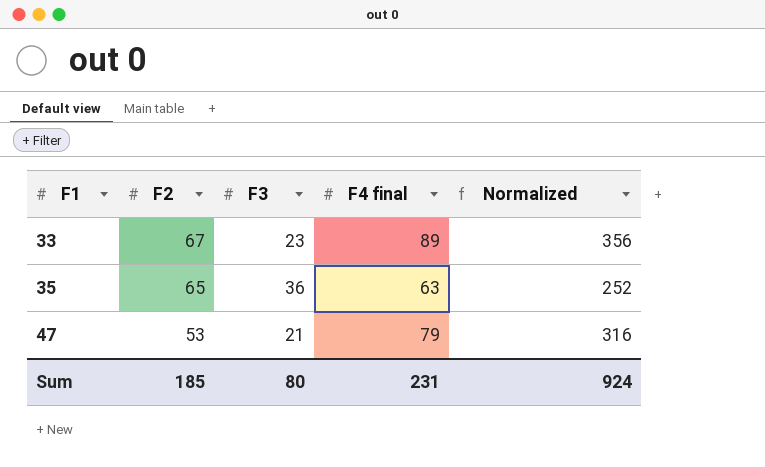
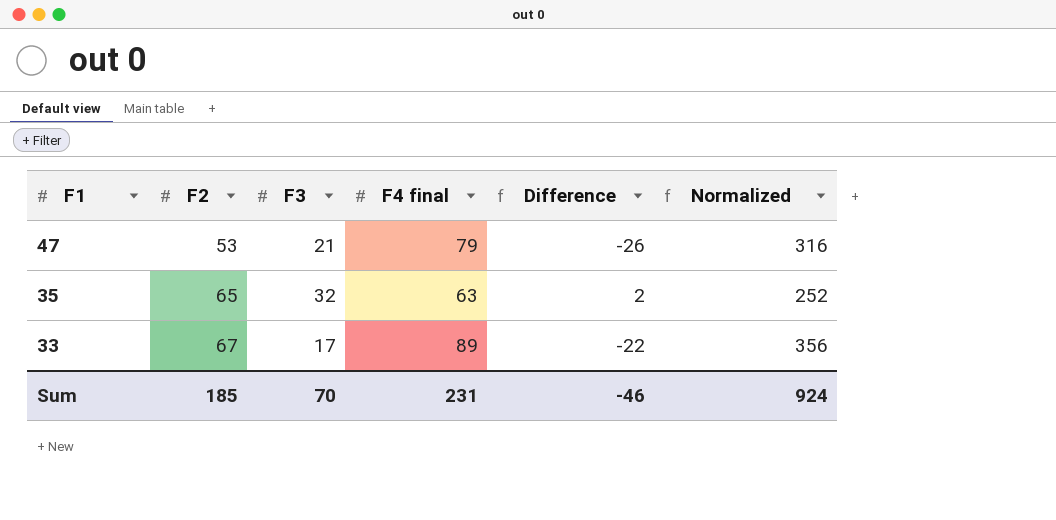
row order: F1 ascending -> F1 descending
column Difference | formula: none -> [F2] - [F4 final]
35 | F3: 36 -> 32
33 | F3: 23 -> 17
Sum | F3: 80 -> 70

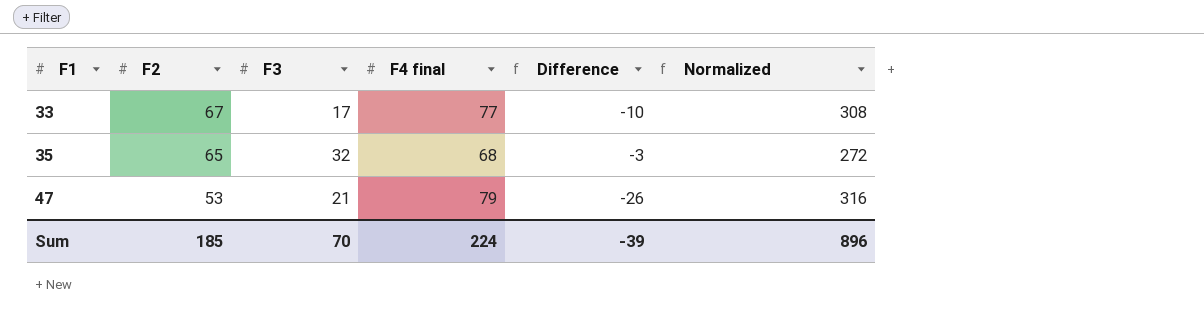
row order: F1 descending -> F1 ascending
33 | F4 final: 89 -> 77
33 | Difference: -22 -> -10
33 | Normalized: 356 -> 308
35 | F4 final: 63 -> 68
35 | Difference: 2 -> -3
35 | Normalized: 252 -> 272
Sum | F4 final: 231 -> 224
Sum | Difference: -46 -> -39
Sum | Normalized: 924 -> 896

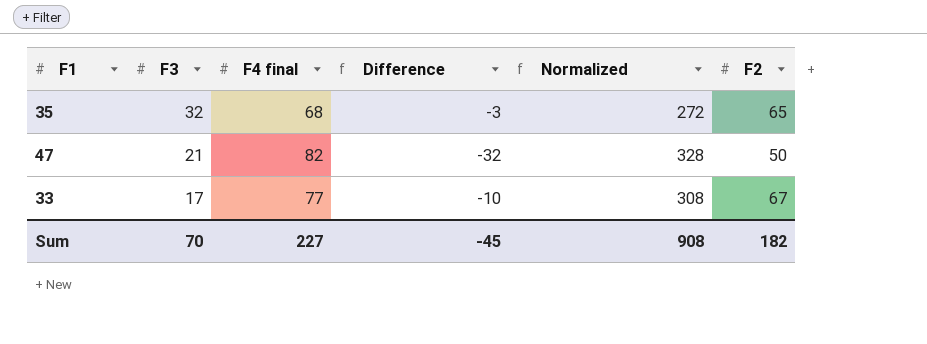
row order: F1 ascending -> F3 descending
column F2 | position: 2 -> 6
47 | F4 final: 79 -> 82
47 | Difference: -26 -> -32
47 | Normalized: 316 -> 328
47 | F2: 53 -> 50
Sum | F4 final: 224 -> 227
Sum | Difference: -39 -> -45
Sum | Normalized: 896 -> 908
Sum | F2: 185 -> 182

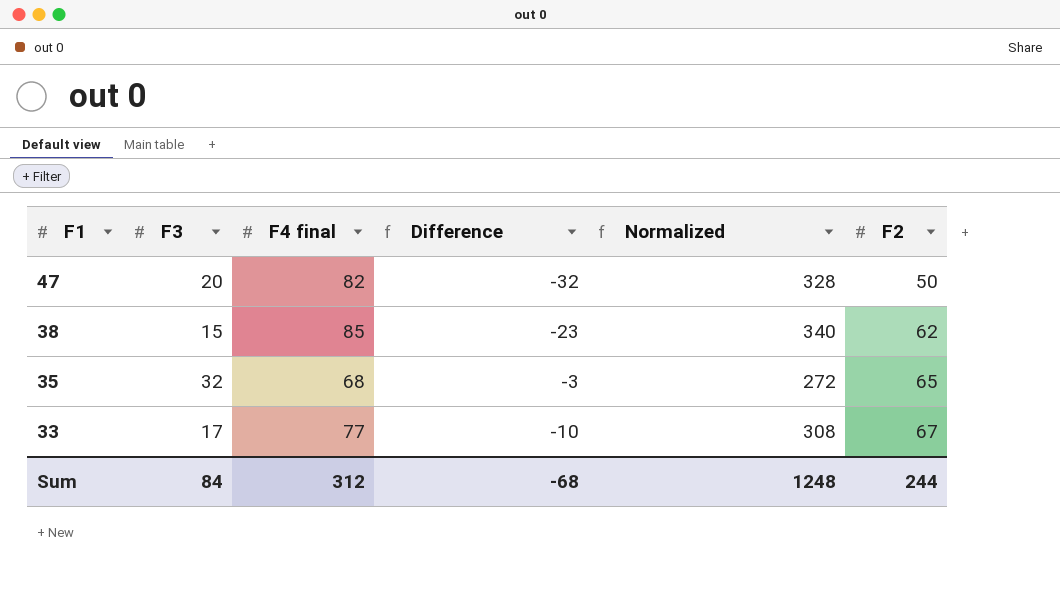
row order: F3 descending -> F1 descending
47 | F3: 21 -> 20
row 38: none -> 15 | 85 | -23 | 340 | 62
Sum | F3: 70 -> 84
Sum | F4 final: 227 -> 312
Sum | Difference: -45 -> -68
Sum | Normalized: 908 -> 1248
Sum | F2: 182 -> 244

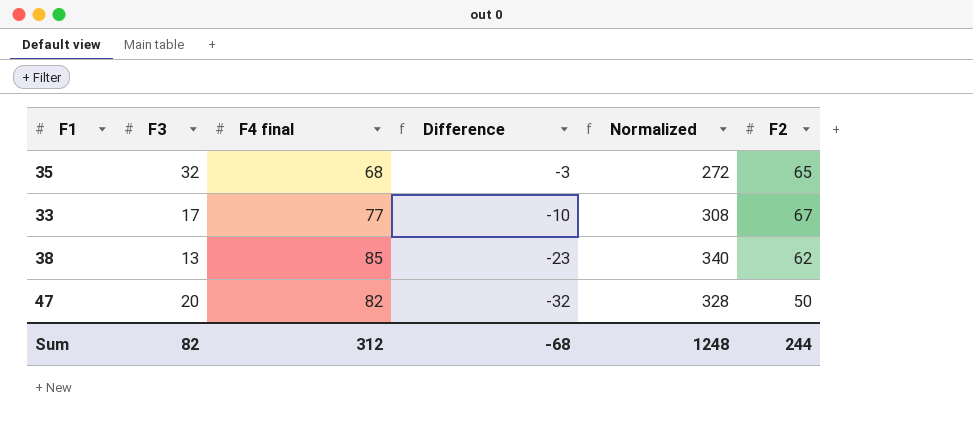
row order: F1 descending -> Difference descending
38 | F3: 15 -> 13
Sum | F3: 84 -> 82

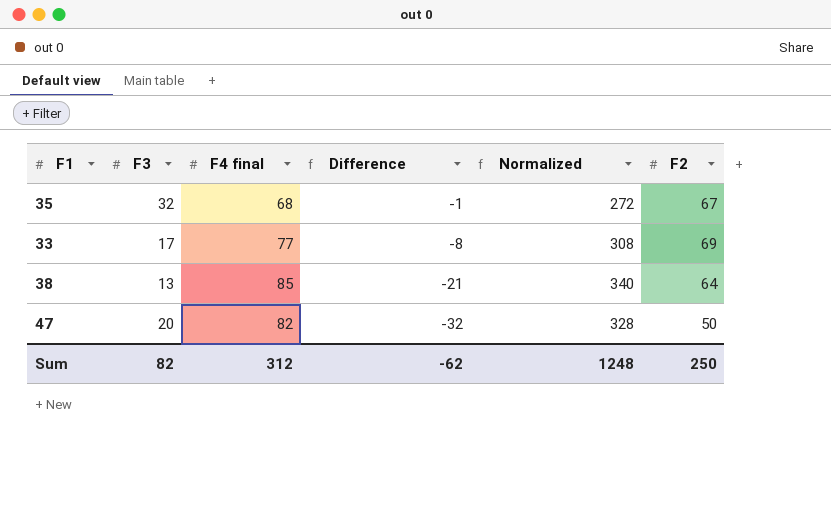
35 | Difference: -3 -> -1
35 | F2: 65 -> 67
33 | Difference: -10 -> -8
33 | F2: 67 -> 69
38 | Difference: -23 -> -21
38 | F2: 62 -> 64
Sum | Difference: -68 -> -62
Sum | F2: 244 -> 250

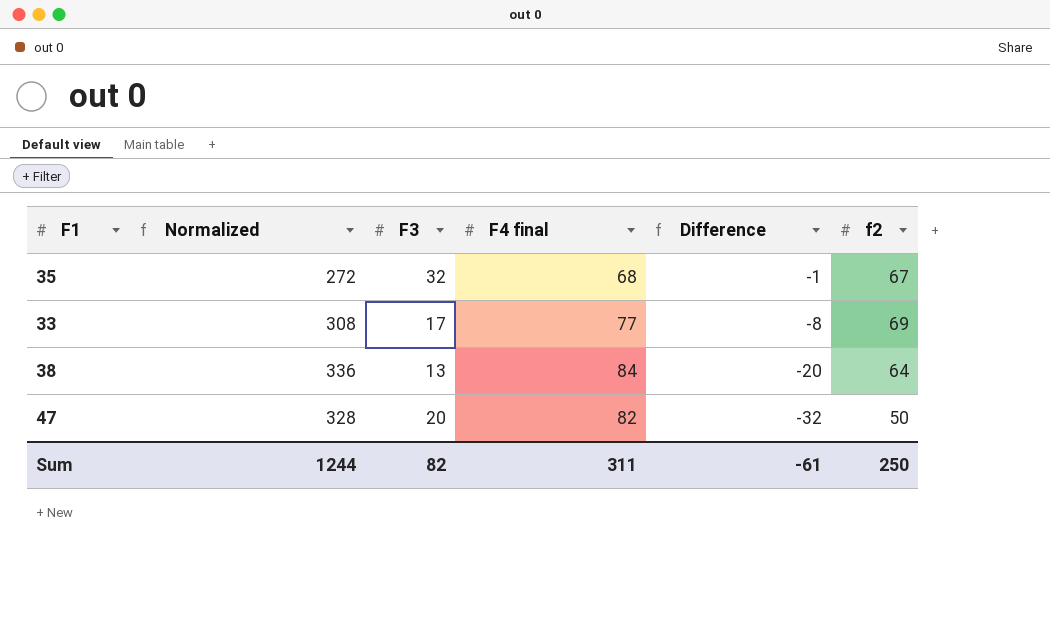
column Normalized | position: 5 -> 2
column name: F2 -> f2
38 | Normalized: 340 -> 336
38 | F4 final: 85 -> 84
38 | Difference: -21 -> -20
Sum | Normalized: 1248 -> 1244
Sum | F4 final: 312 -> 311
Sum | Difference: -62 -> -61

